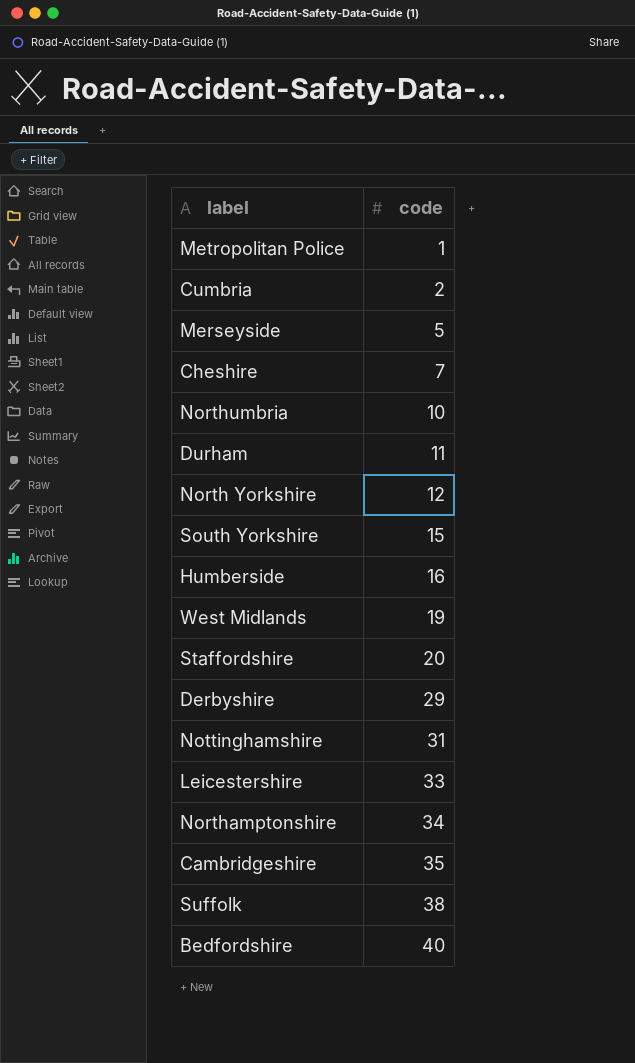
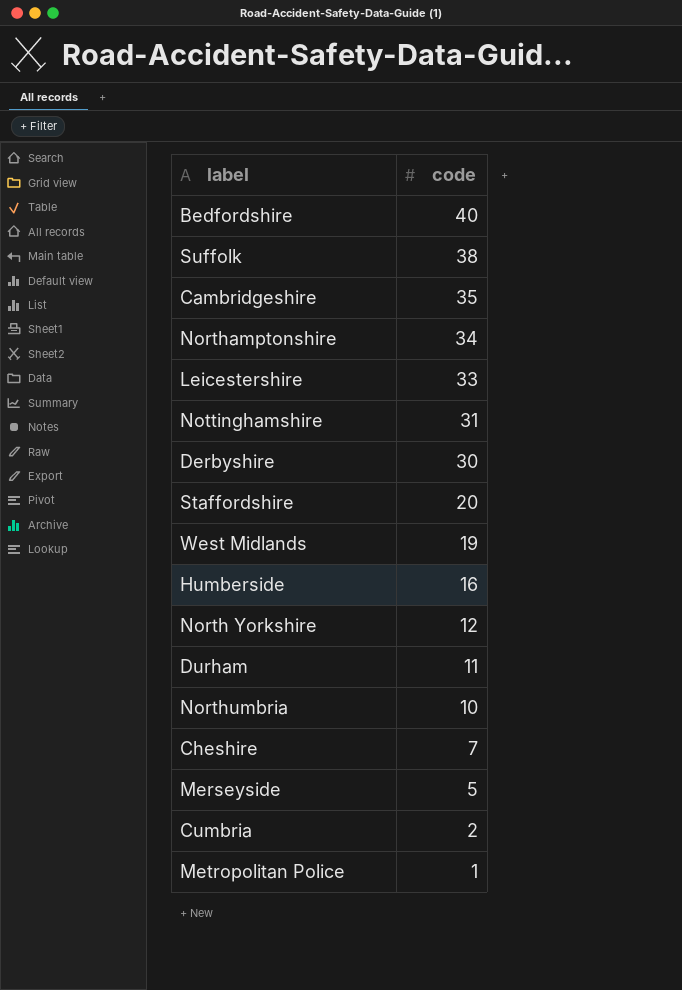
row order: code ascending -> code descending
row South Yorkshire: 15 -> none
Derbyshire | code: 29 -> 30

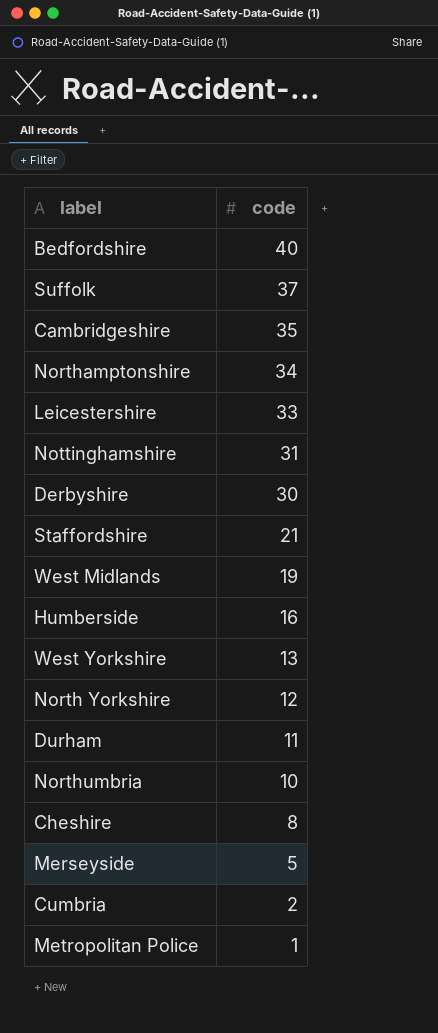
Suffolk | code: 38 -> 37
Staffordshire | code: 20 -> 21
row West Yorkshire: none -> 13
Cheshire | code: 7 -> 8

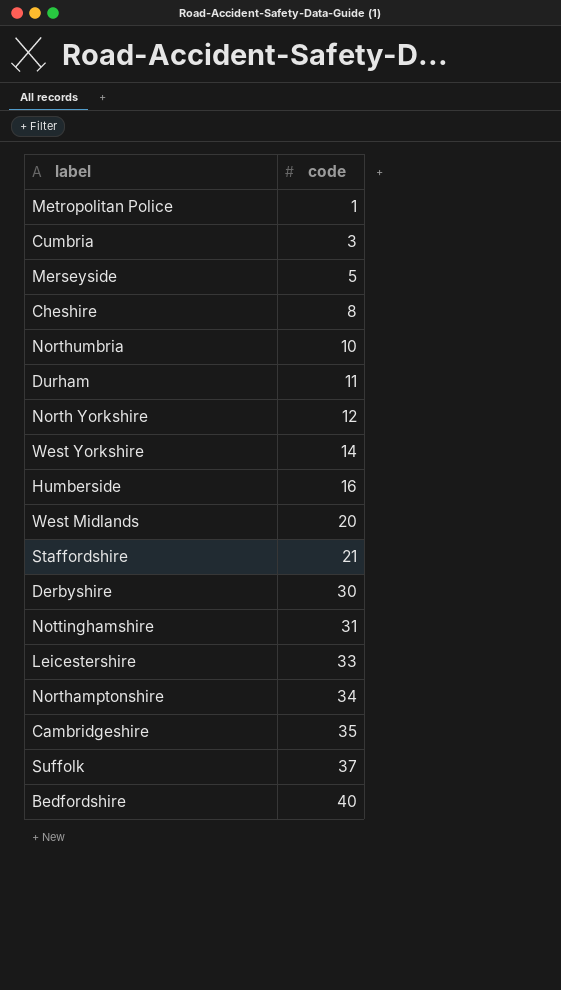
row order: code descending -> code ascending
Cumbria | code: 2 -> 3
West Yorkshire | code: 13 -> 14
West Midlands | code: 19 -> 20

